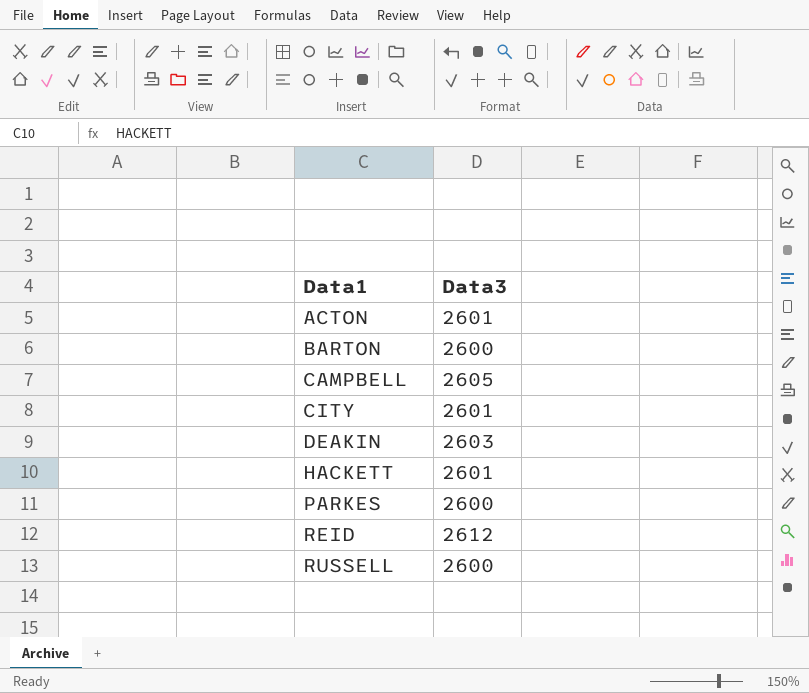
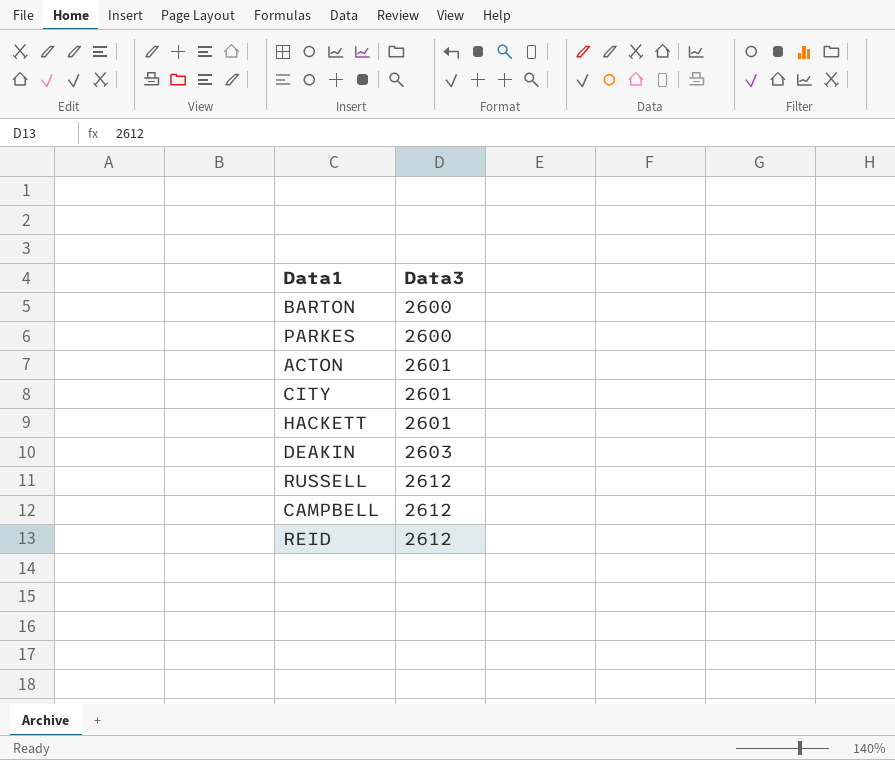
row order: Data1 ascending -> Data3 ascending
RUSSELL | Data3: 2600 -> 2612
CAMPBELL | Data3: 2605 -> 2612

